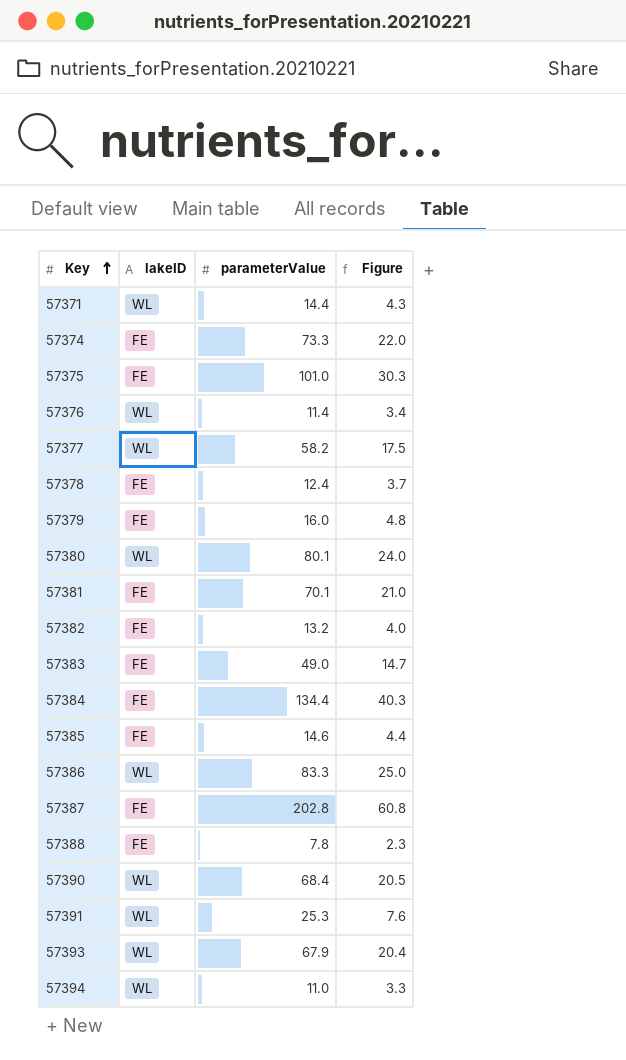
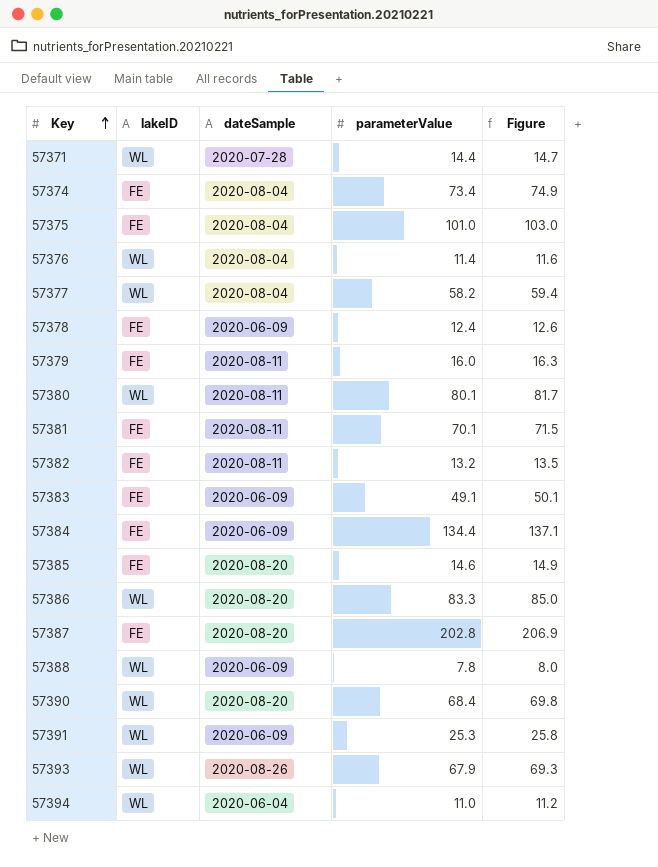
column dateSample | position: none -> 3
column Figure | formula: [parameterValue] * 0.3 -> [parameterValue] * 1.02
57374 | parameterValue: 73.3 -> 73.4
57383 | parameterValue: 49.0 -> 49.1
57388 | lakeID: FE -> WL

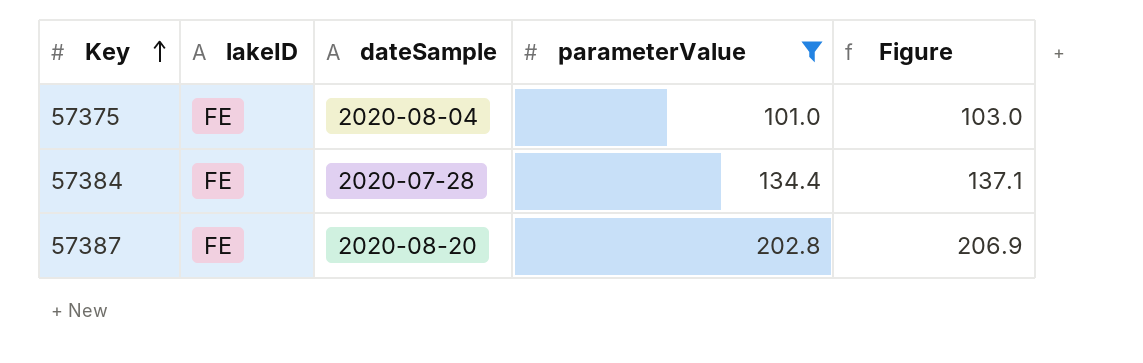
filter: none -> parameterValue >= 101.0
57384 | dateSample: 2020-06-09 -> 2020-07-28

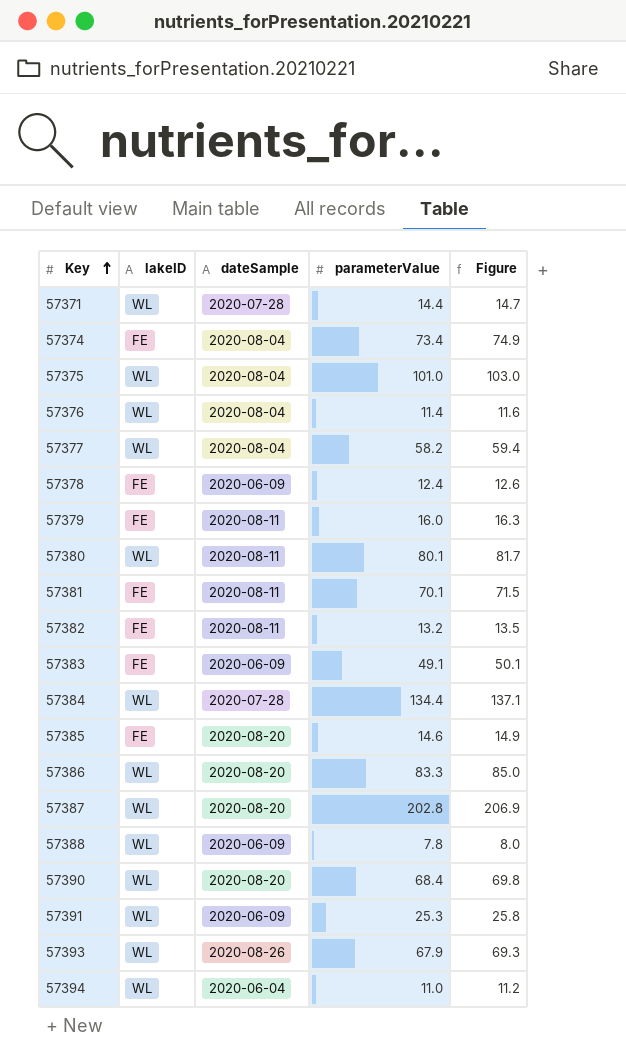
filter: parameterValue >= 101.0 -> none
57375 | lakeID: FE -> WL
57384 | lakeID: FE -> WL
57387 | lakeID: FE -> WL

